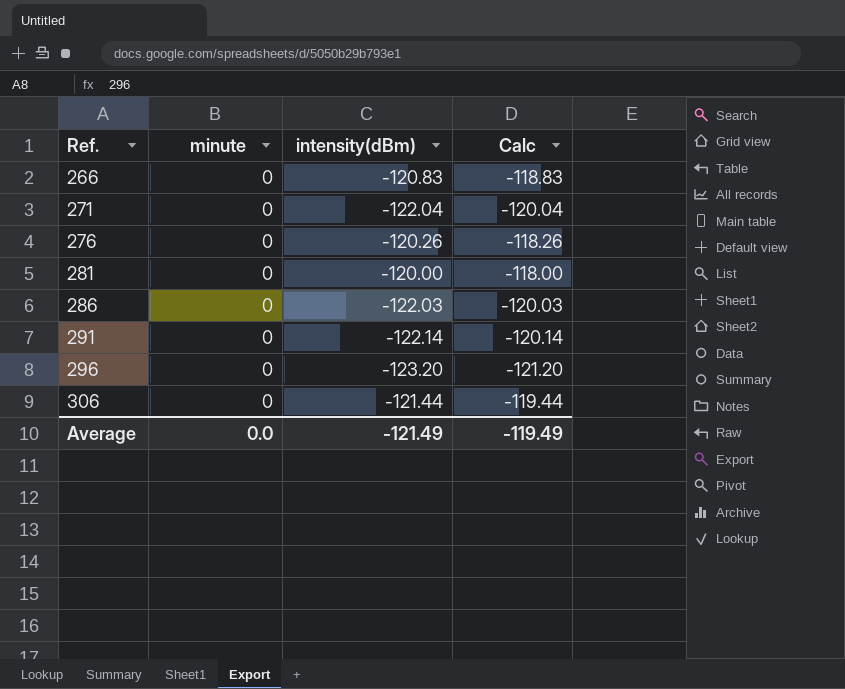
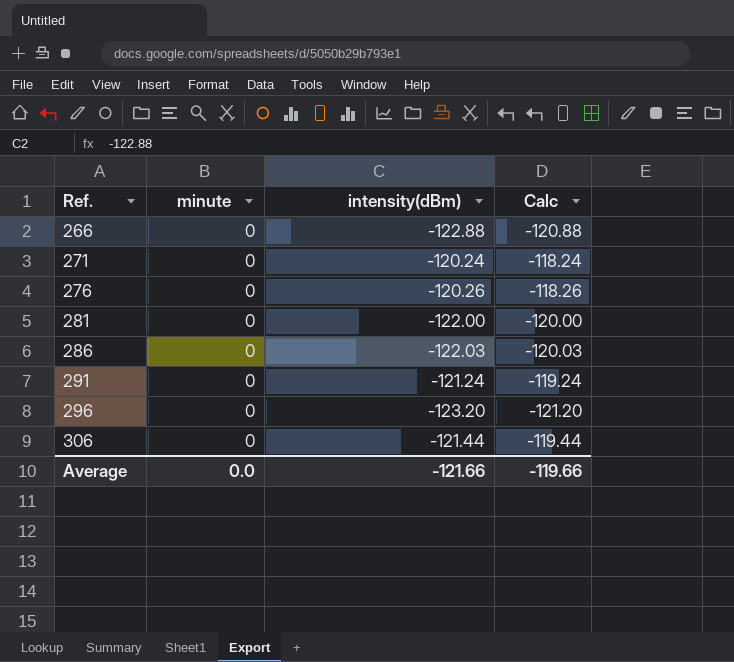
266 | intensity(dBm): -120.83 -> -122.88
266 | Calc: -118.83 -> -120.88
271 | intensity(dBm): -122.04 -> -120.24
271 | Calc: -120.04 -> -118.24
281 | intensity(dBm): -120.00 -> -122.00
281 | Calc: -118.00 -> -120.00
291 | intensity(dBm): -122.14 -> -121.24
291 | Calc: -120.14 -> -119.24
Average | intensity(dBm): -121.49 -> -121.66
Average | Calc: -119.49 -> -119.66

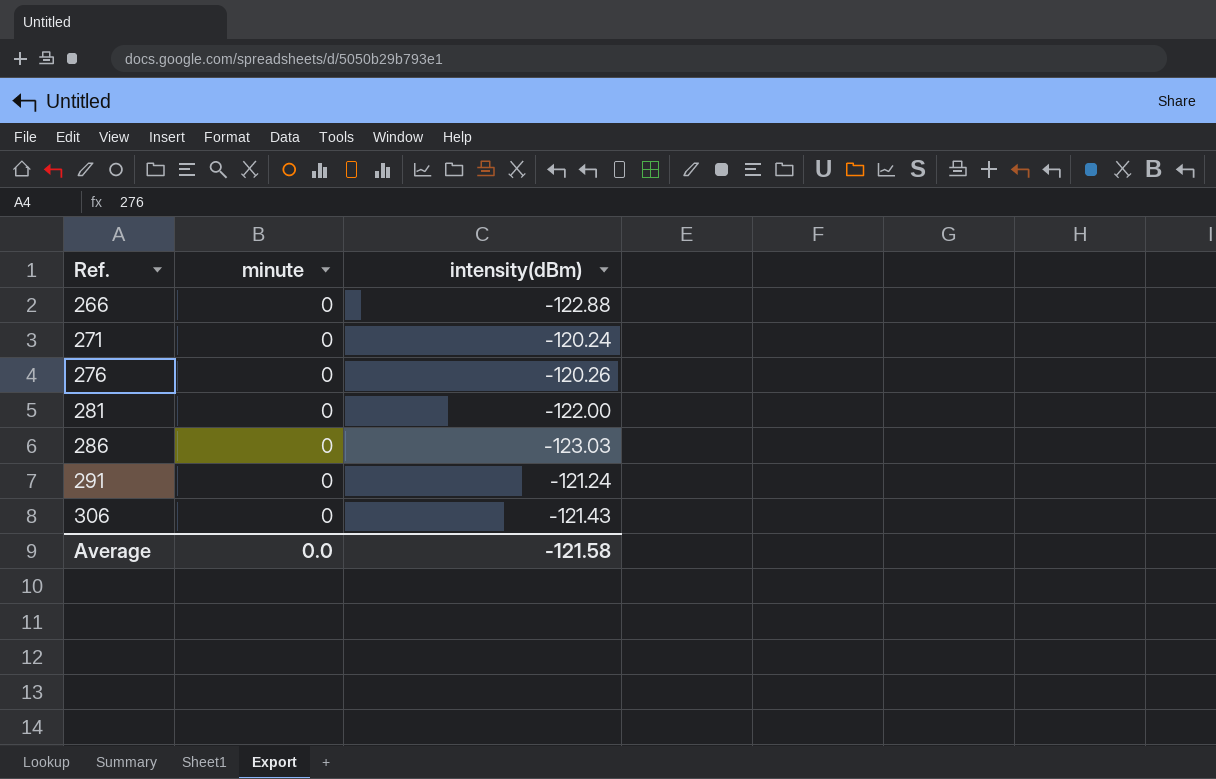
column Calc | formula: [intensity(dBm)] + 2 -> none
row 296: 0 | -123.20 | -121.20 -> none
286 | intensity(dBm): -122.03 -> -123.03
306 | intensity(dBm): -121.44 -> -121.43
Average | intensity(dBm): -121.66 -> -121.58

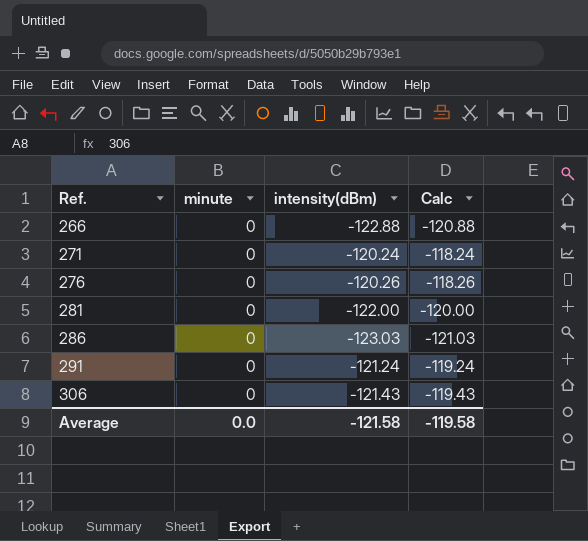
column Calc | formula: none -> [intensity(dBm)] + 2

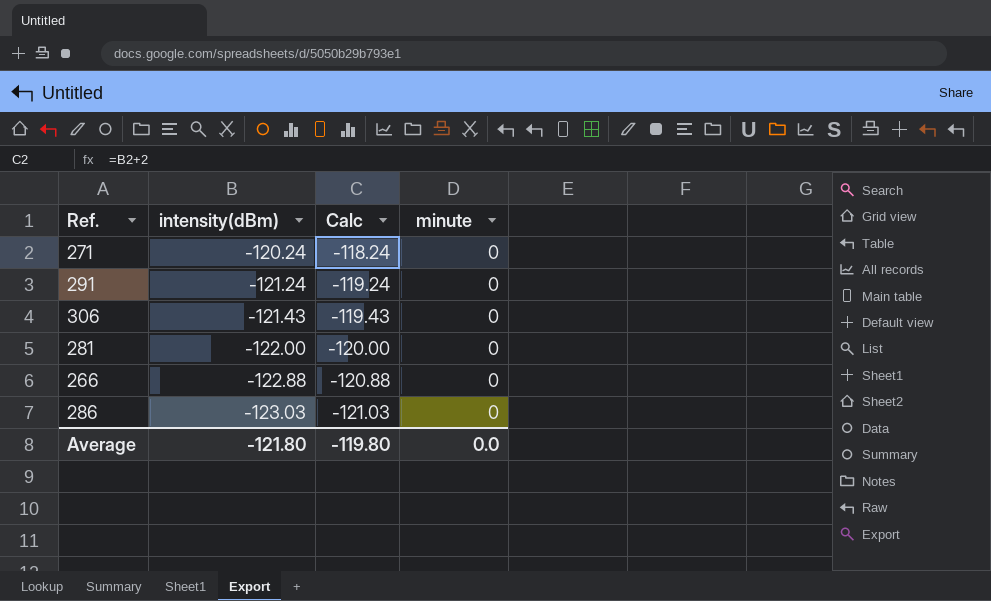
row order: Ref. ascending -> intensity(dBm) descending
column minute | position: 2 -> 4
row 276: 0 | -120.26 | -118.26 -> none
Average | intensity(dBm): -121.58 -> -121.80
Average | Calc: -119.58 -> -119.80

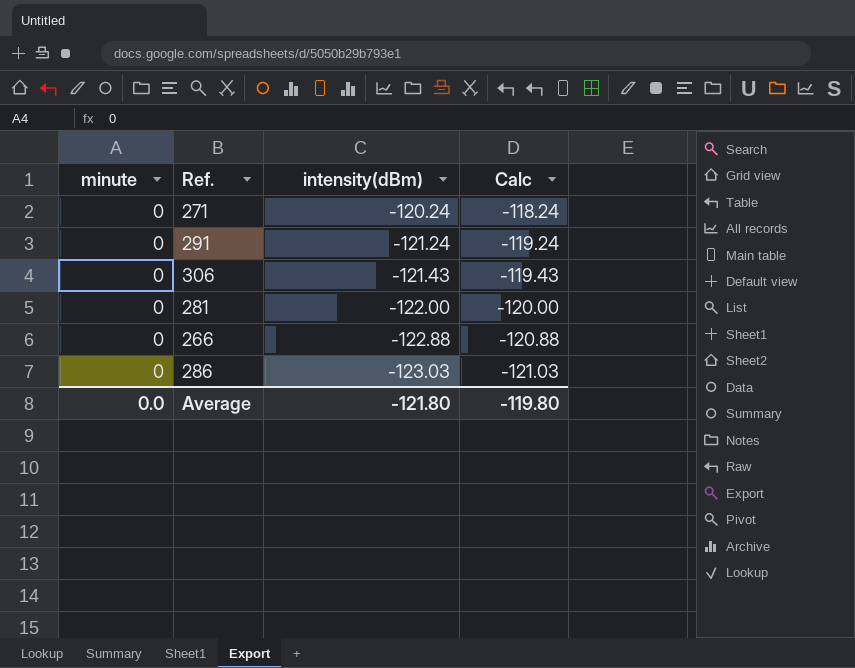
column minute | position: 4 -> 1

